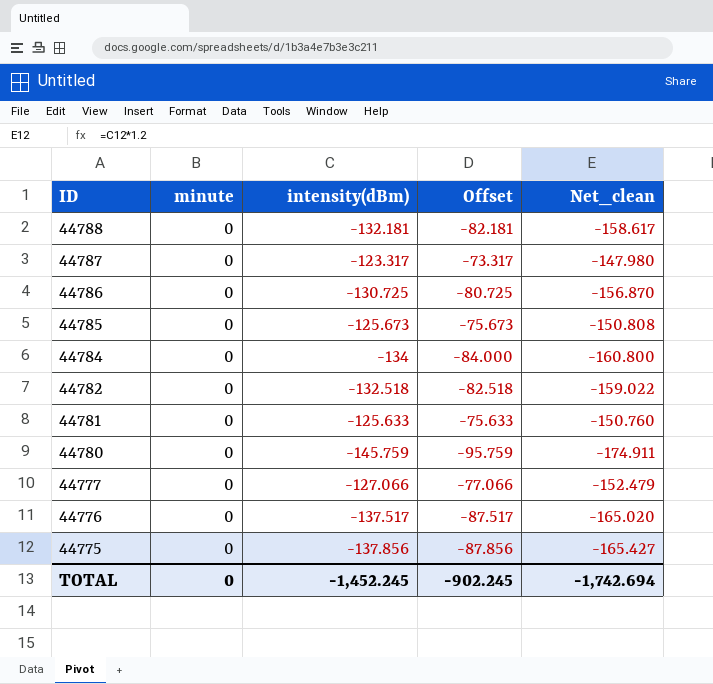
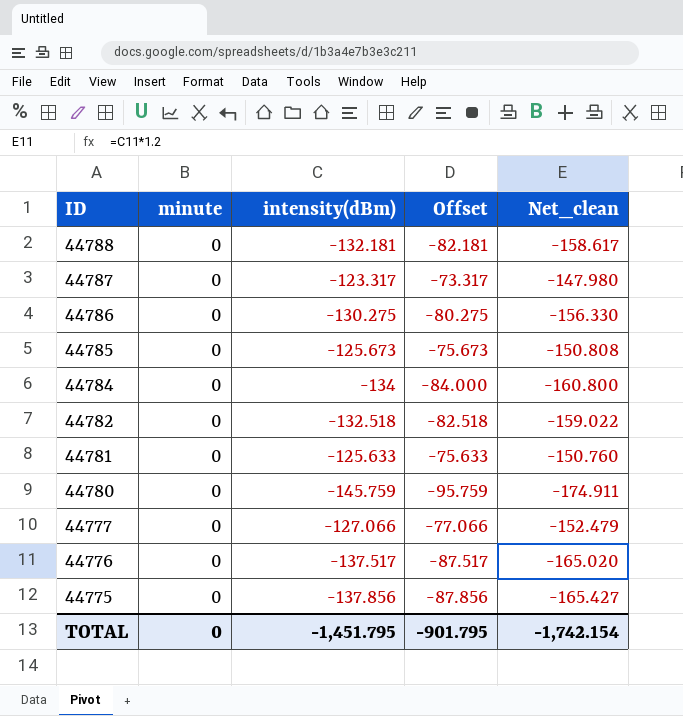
44786 | intensity(dBm): -130.725 -> -130.275
44786 | Offset: -80.725 -> -80.275
44786 | Net_clean: -156.870 -> -156.330
TOTAL | intensity(dBm): -1,452.245 -> -1,451.795
TOTAL | Offset: -902.245 -> -901.795
TOTAL | Net_clean: -1,742.694 -> -1,742.154

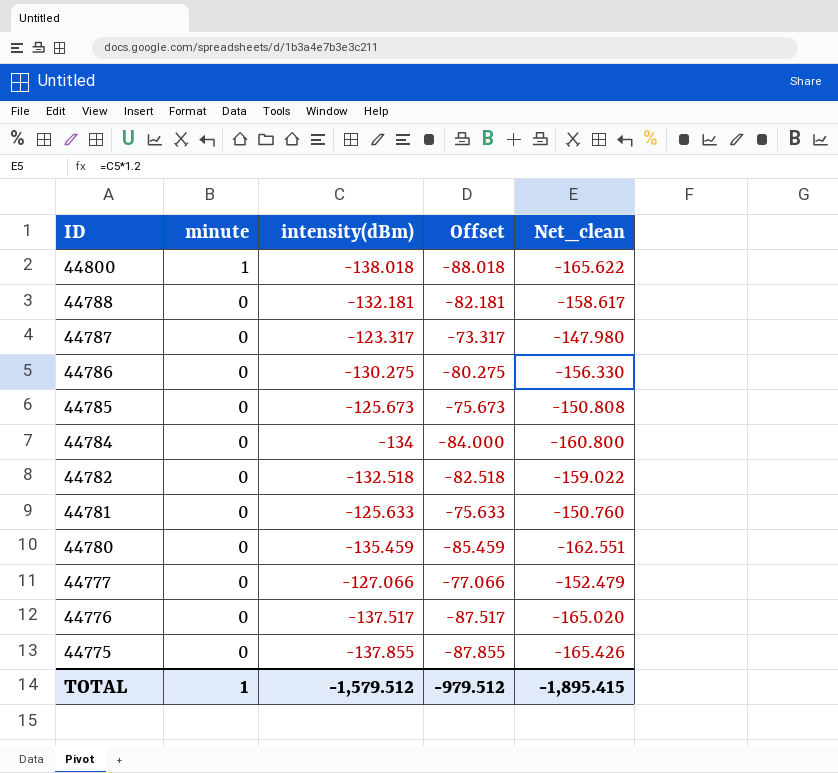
row 44800: none -> 1 | -138.018 | -88.018 | -165.622
44780 | intensity(dBm): -145.759 -> -135.459
44780 | Offset: -95.759 -> -85.459
44780 | Net_clean: -174.911 -> -162.551
44775 | intensity(dBm): -137.856 -> -137.855
44775 | Offset: -87.856 -> -87.855
44775 | Net_clean: -165.427 -> -165.426
TOTAL | minute: 0 -> 1
TOTAL | intensity(dBm): -1,451.795 -> -1,579.512
TOTAL | Offset: -901.795 -> -979.512
TOTAL | Net_clean: -1,742.154 -> -1,895.415

